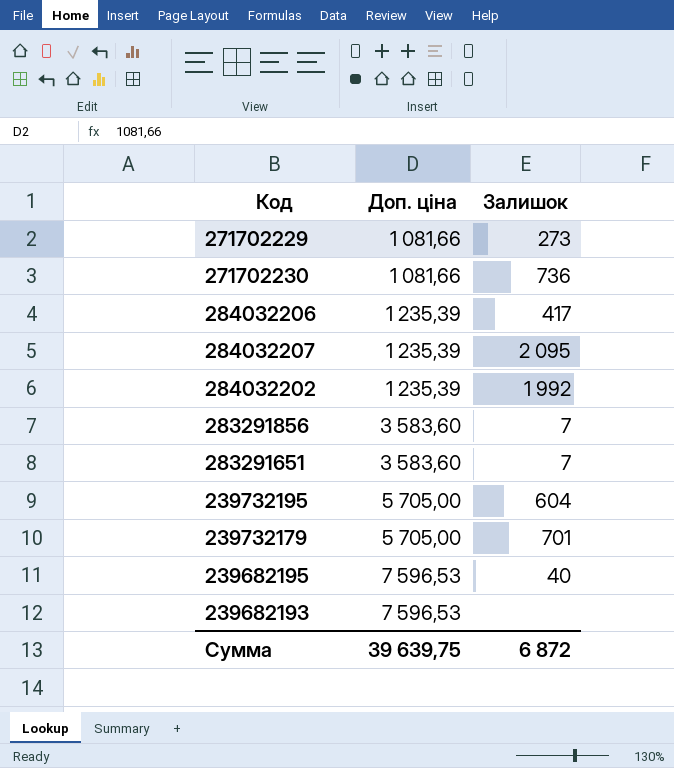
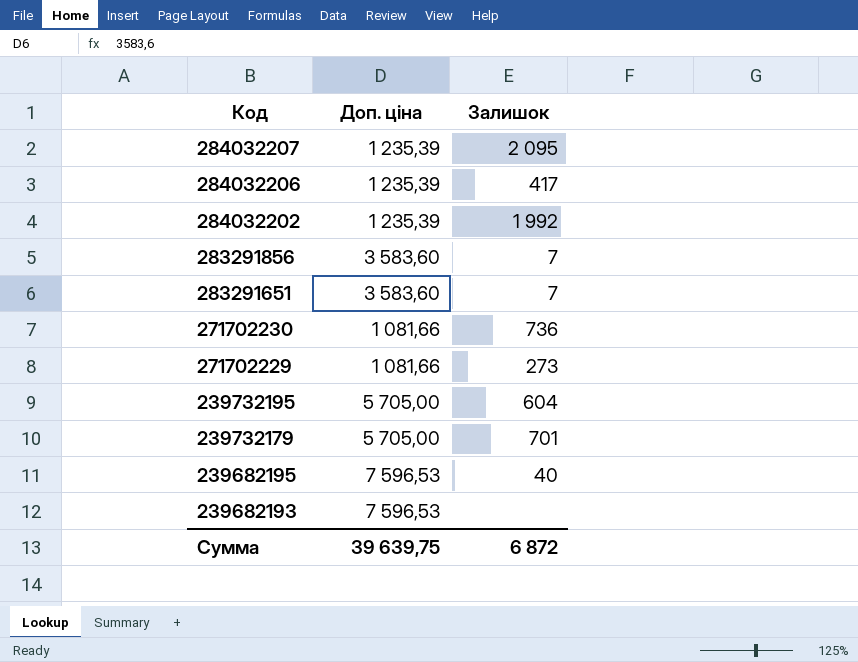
row order: Доп. ціна ascending -> Код descending

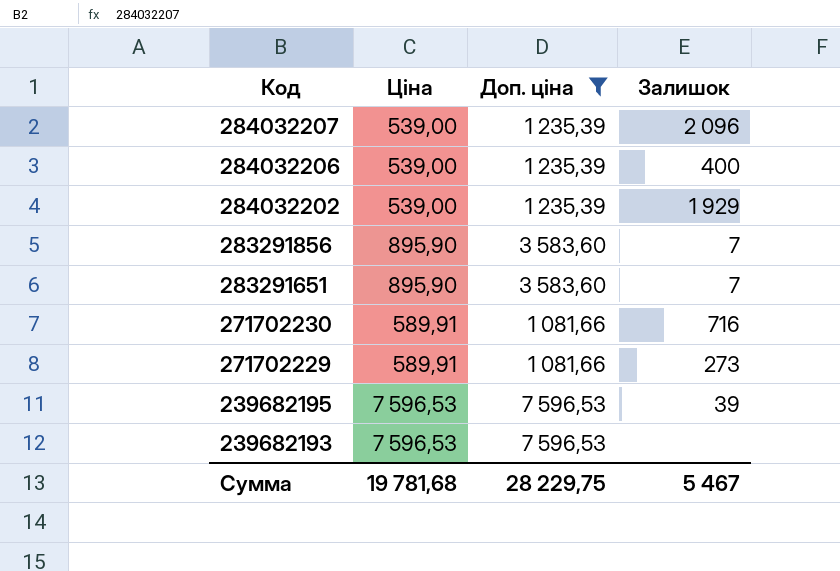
filter: none -> Доп. ціна != 5 705,00
column Ціна | position: none -> 2
284032207 | Залишок: 2 095 -> 2 096
284032206 | Залишок: 417 -> 400
284032202 | Залишок: 1 992 -> 1 929
271702230 | Залишок: 736 -> 716
239682195 | Залишок: 40 -> 39
Сумма | Доп. ціна: 39 639,75 -> 28 229,75
Сумма | Залишок: 6 872 -> 5 467

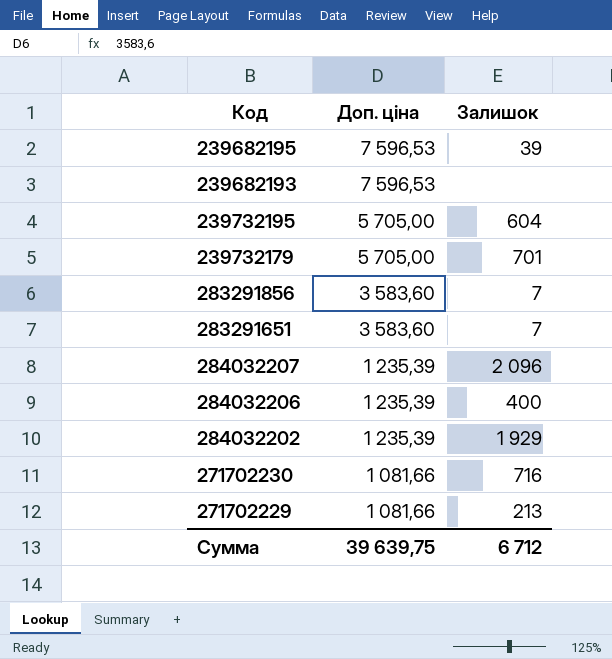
filter: Доп. ціна != 5 705,00 -> none
row order: Код descending -> Доп. ціна descending
column Ціна | position: 2 -> none
271702229 | Залишок: 273 -> 213
Сумма | Доп. ціна: 28 229,75 -> 39 639,75
Сумма | Залишок: 5 467 -> 6 712

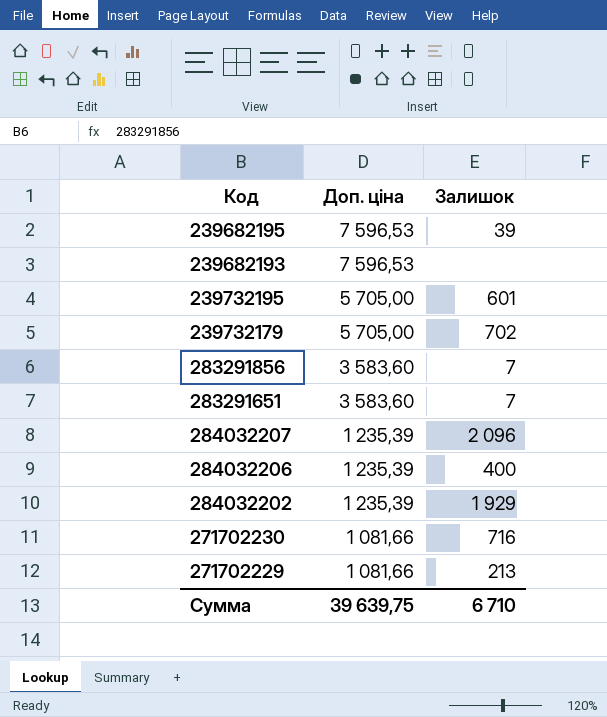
239732195 | Залишок: 604 -> 601
239732179 | Залишок: 701 -> 702
Сумма | Залишок: 6 712 -> 6 710

